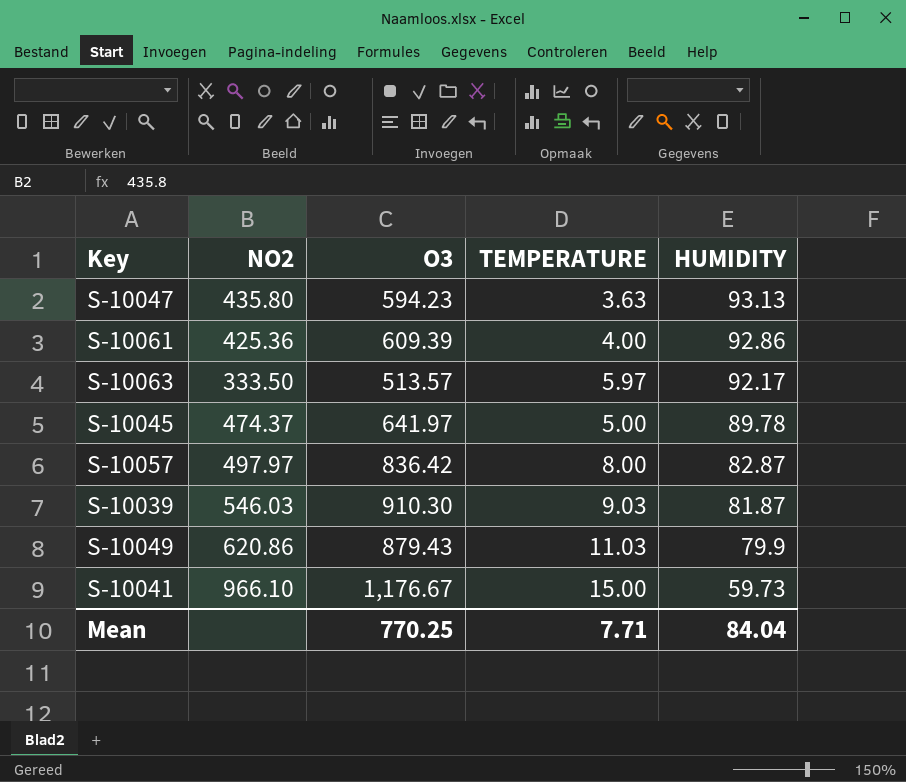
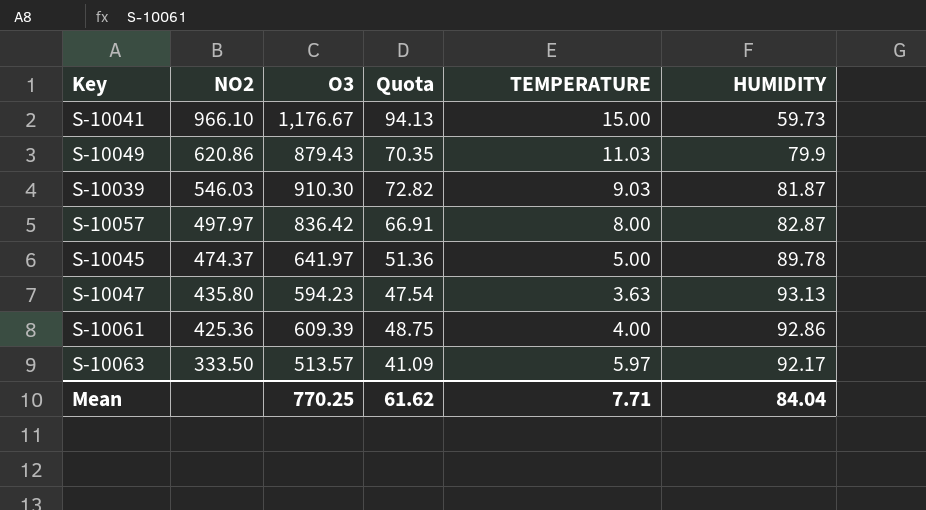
row order: HUMIDITY descending -> NO2 descending
column Quota | formula: none -> [O3] * 0.08

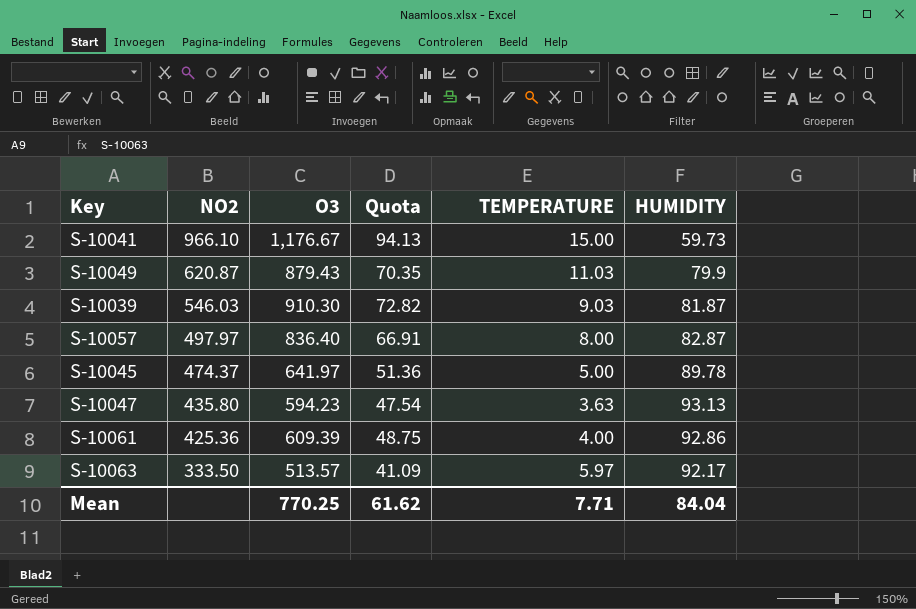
S-10049 | NO2: 620.86 -> 620.87
S-10057 | O3: 836.42 -> 836.40

